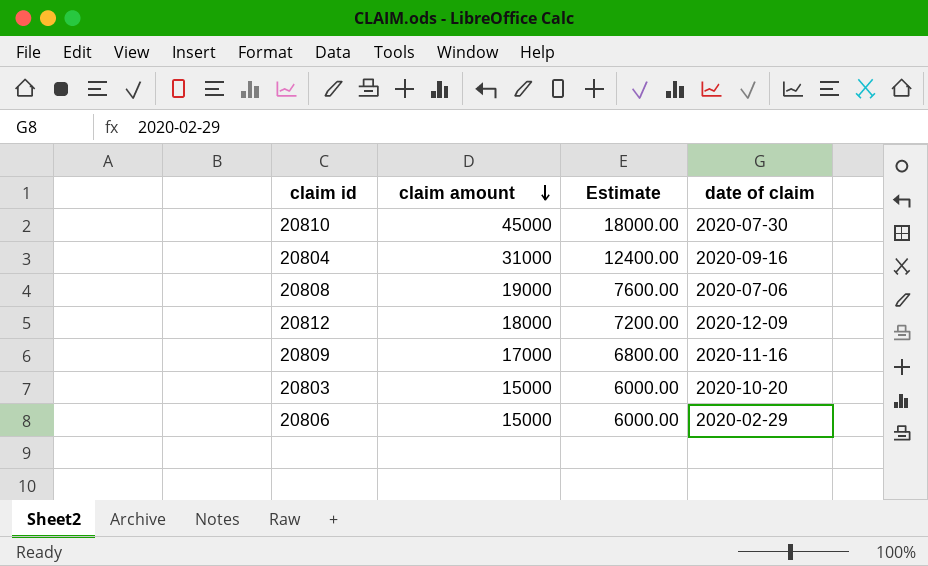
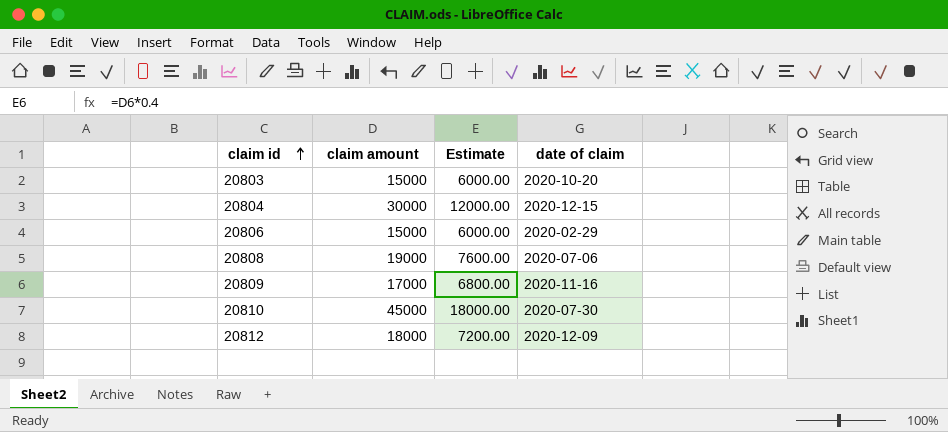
row order: claim amount descending -> claim id ascending
20804 | claim amount: 31000 -> 30000
20804 | Estimate: 12400.00 -> 12000.00
20804 | date of claim: 2020-09-16 -> 2020-12-15

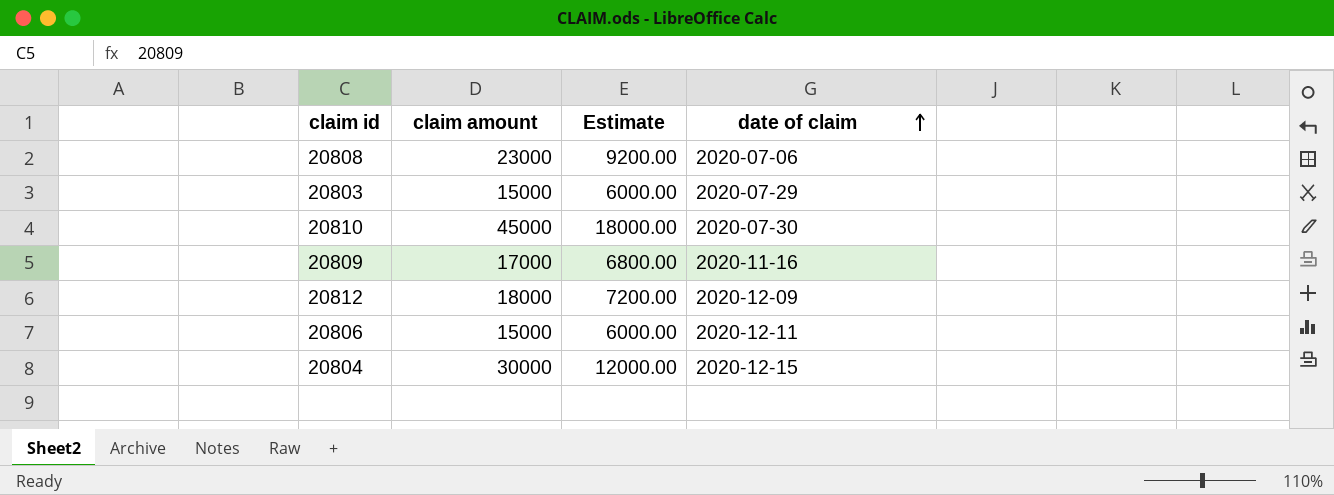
row order: claim id ascending -> date of claim ascending
20808 | claim amount: 19000 -> 23000
20808 | Estimate: 7600.00 -> 9200.00
20803 | date of claim: 2020-10-20 -> 2020-07-29
20806 | date of claim: 2020-02-29 -> 2020-12-11

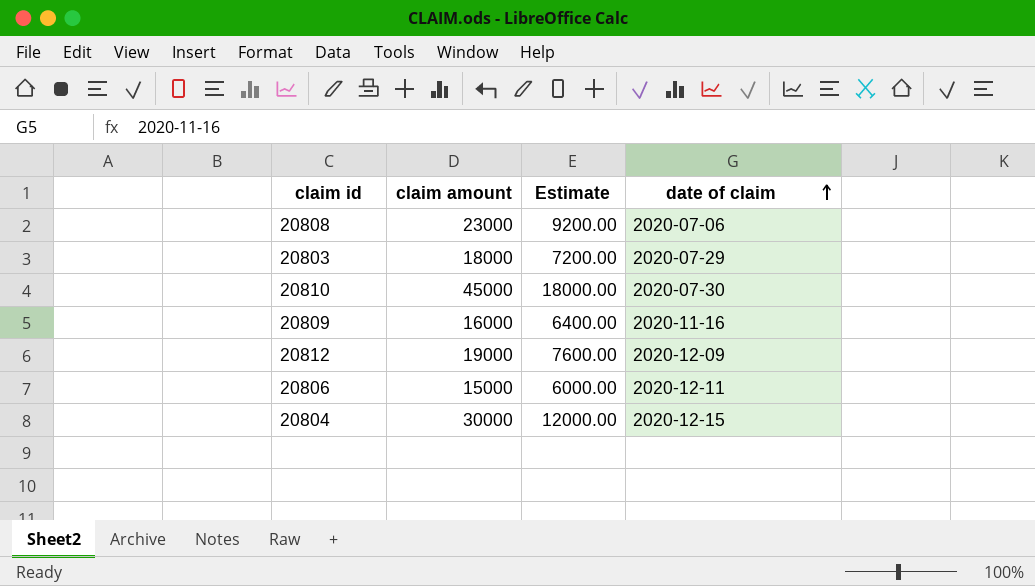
20803 | claim amount: 15000 -> 18000
20803 | Estimate: 6000.00 -> 7200.00
20809 | claim amount: 17000 -> 16000
20809 | Estimate: 6800.00 -> 6400.00
20812 | claim amount: 18000 -> 19000
20812 | Estimate: 7200.00 -> 7600.00

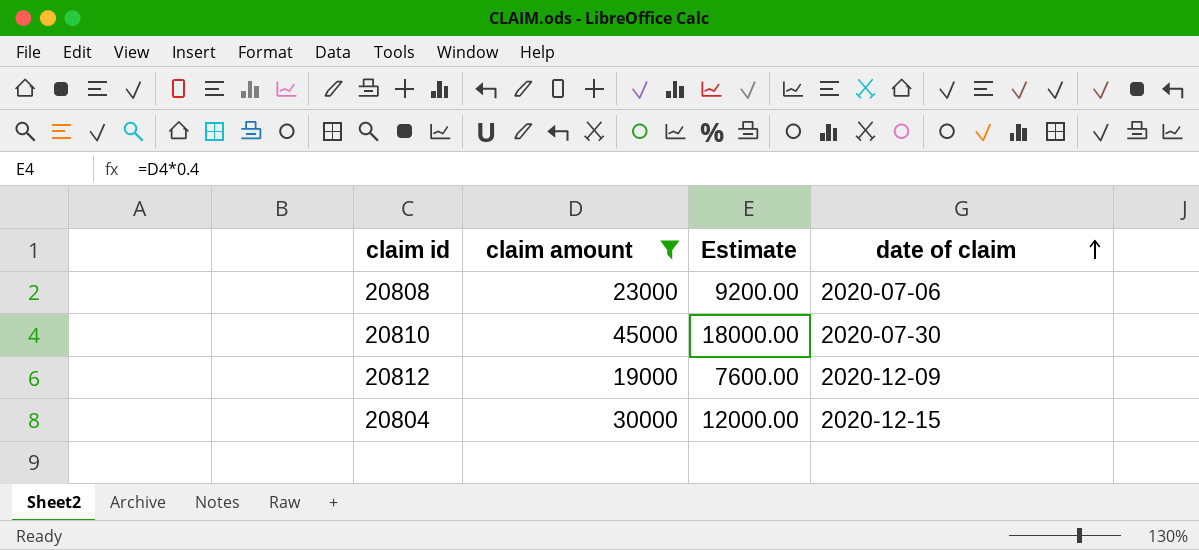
filter: none -> claim amount >= 19000

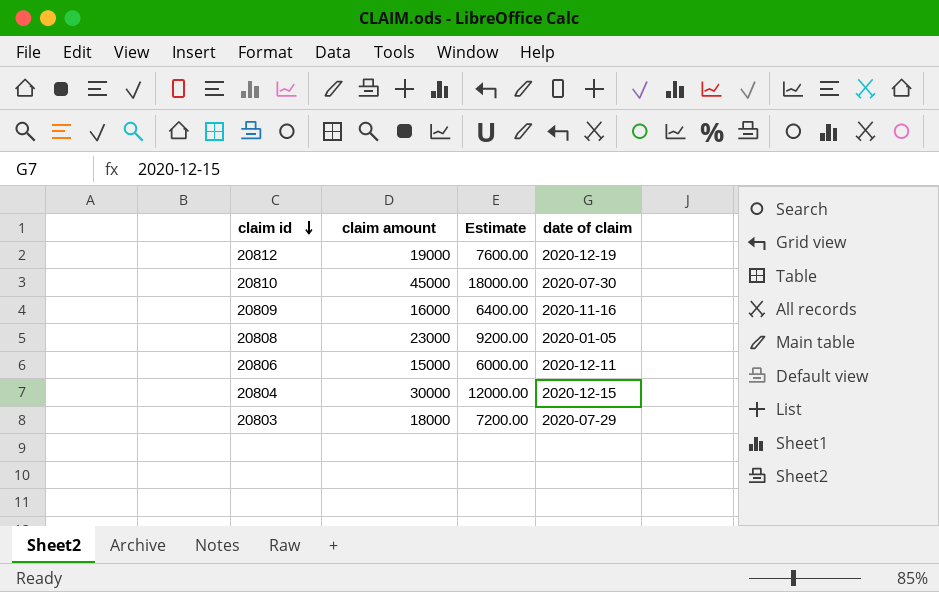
filter: claim amount >= 19000 -> none
row order: date of claim ascending -> claim id descending
20812 | date of claim: 2020-12-09 -> 2020-12-19
20808 | date of claim: 2020-07-06 -> 2020-01-05

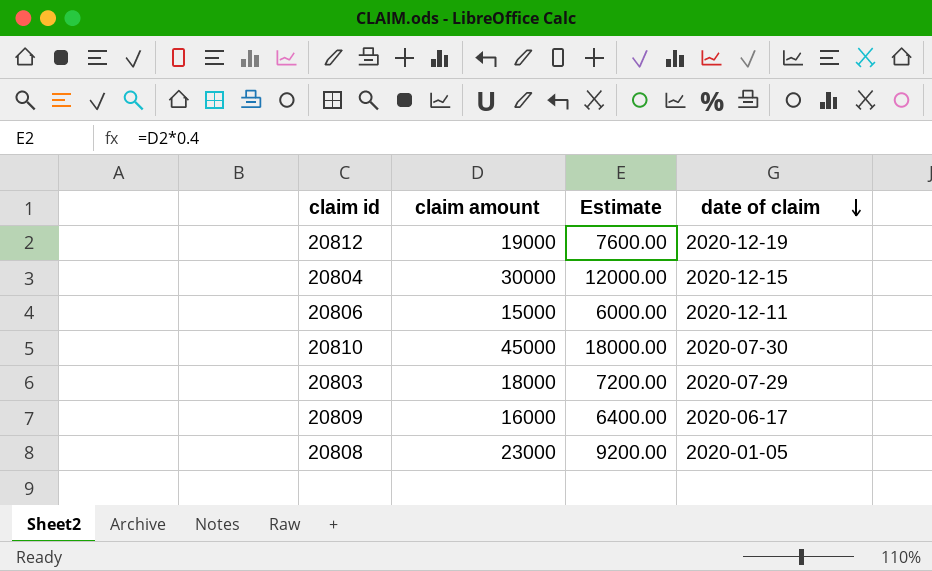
row order: claim id descending -> date of claim descending
20809 | date of claim: 2020-11-16 -> 2020-06-17

